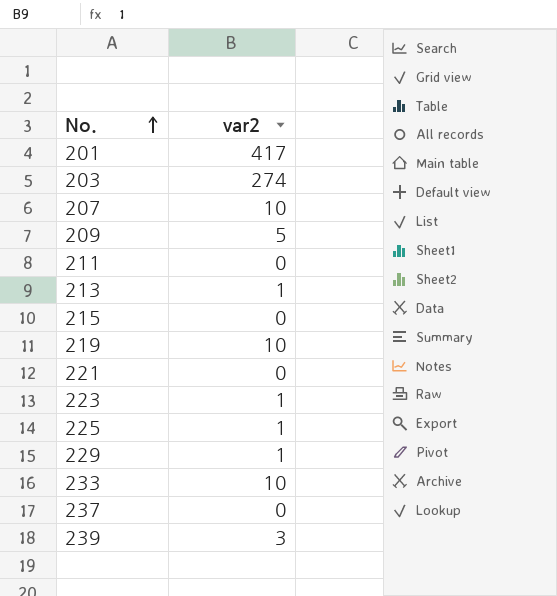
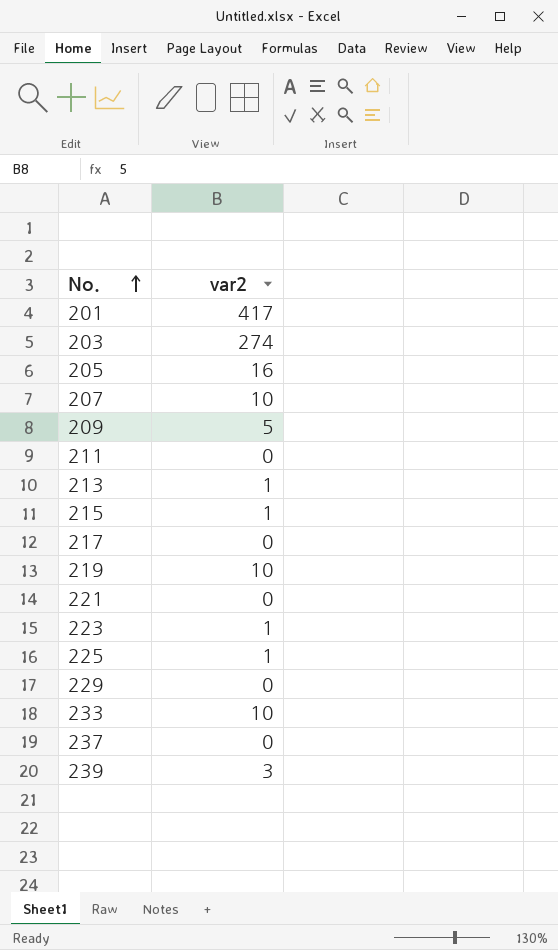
row 205: none -> 16
215 | var2: 0 -> 1
row 217: none -> 0
229 | var2: 1 -> 0

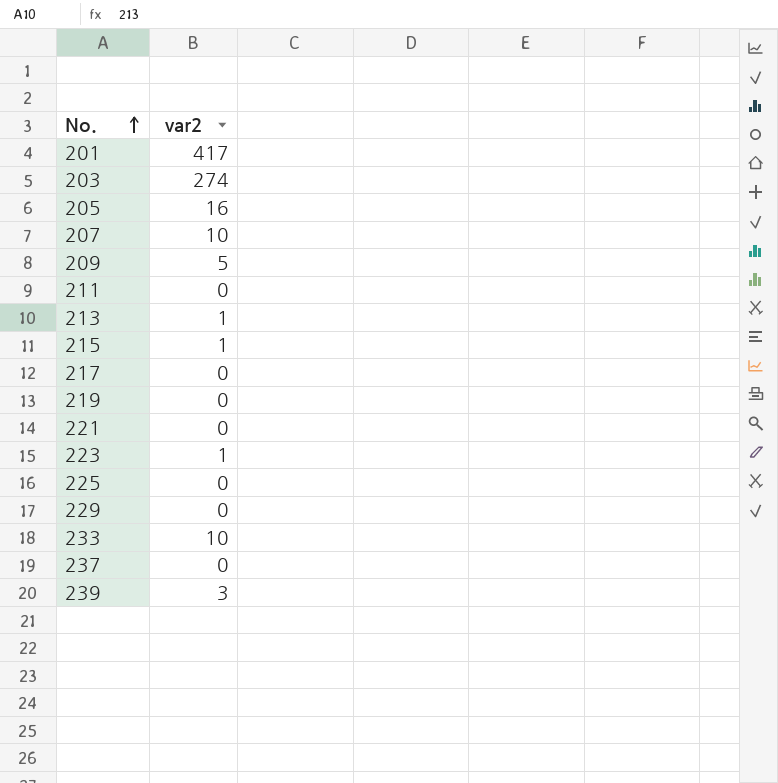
219 | var2: 10 -> 0
225 | var2: 1 -> 0

